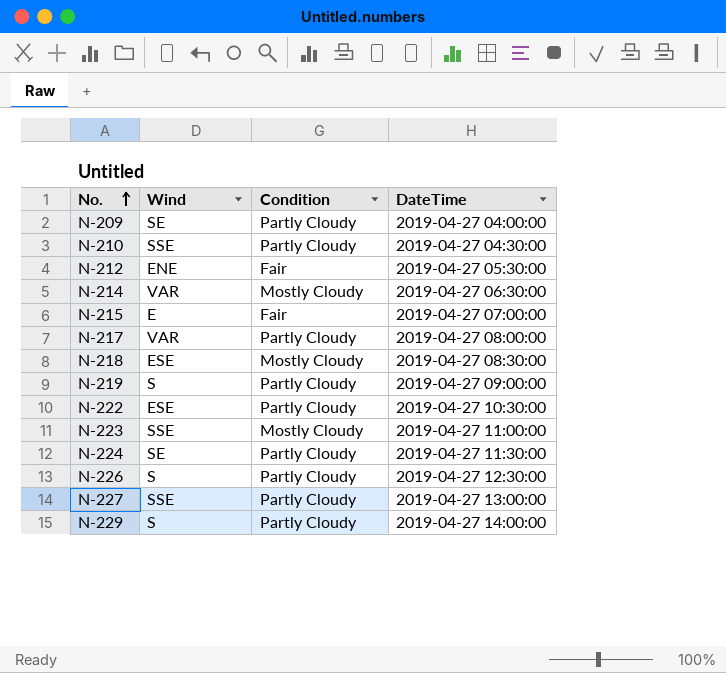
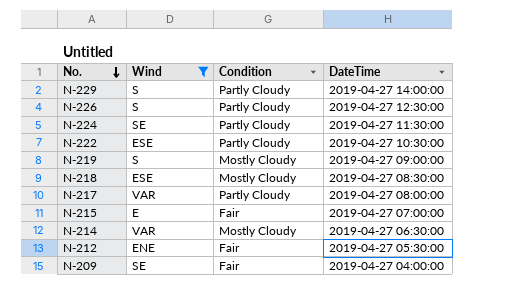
filter: none -> Wind != SSE
row order: No. ascending -> No. descending
N-219 | Condition: Partly Cloudy -> Mostly Cloudy
N-209 | Condition: Partly Cloudy -> Fair

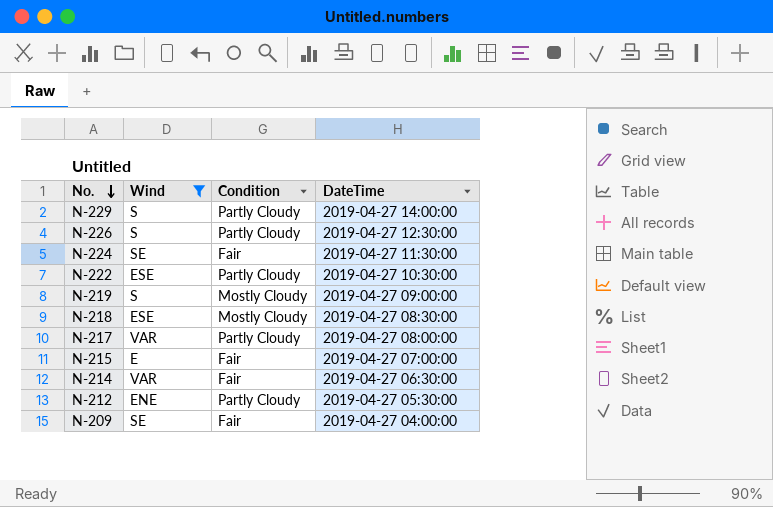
N-224 | Condition: Partly Cloudy -> Fair
N-214 | Condition: Mostly Cloudy -> Fair
N-212 | Condition: Fair -> Partly Cloudy

